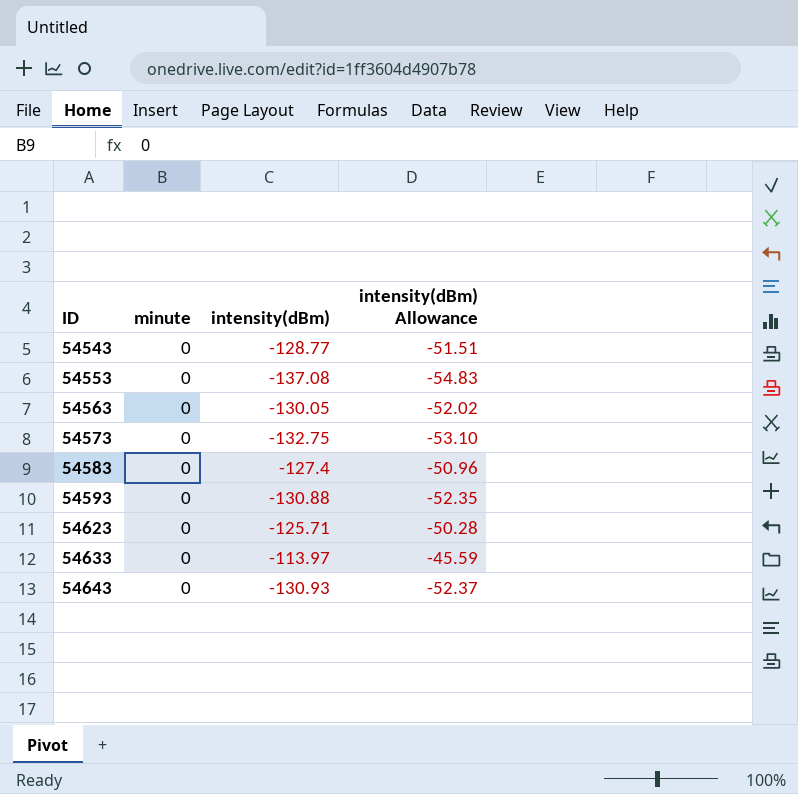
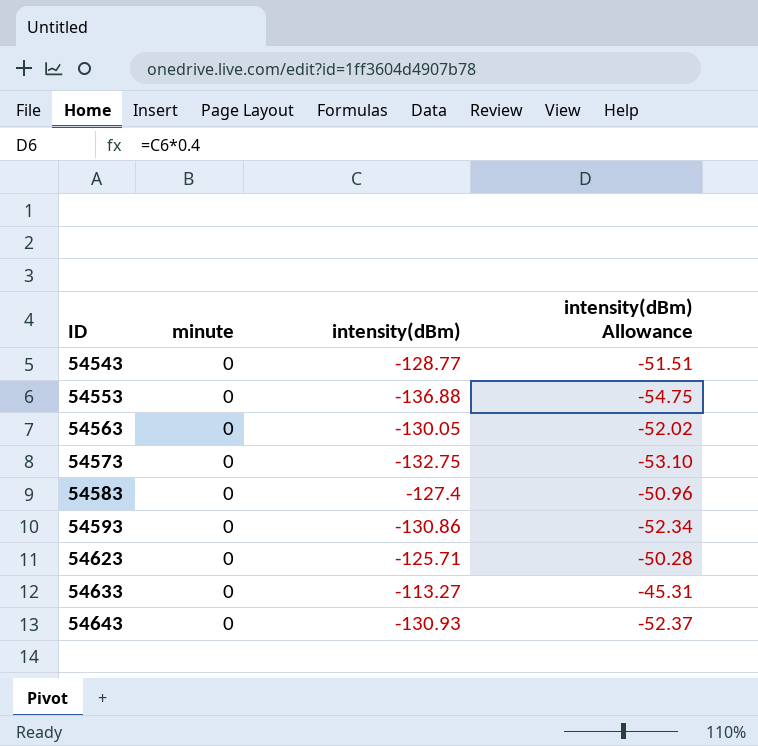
54553 | intensity(dBm): -137.08 -> -136.88
54553 | intensity(dBm) Allowance: -54.83 -> -54.75
54593 | intensity(dBm): -130.88 -> -130.86
54593 | intensity(dBm) Allowance: -52.35 -> -52.34
54633 | intensity(dBm): -113.97 -> -113.27
54633 | intensity(dBm) Allowance: -45.59 -> -45.31

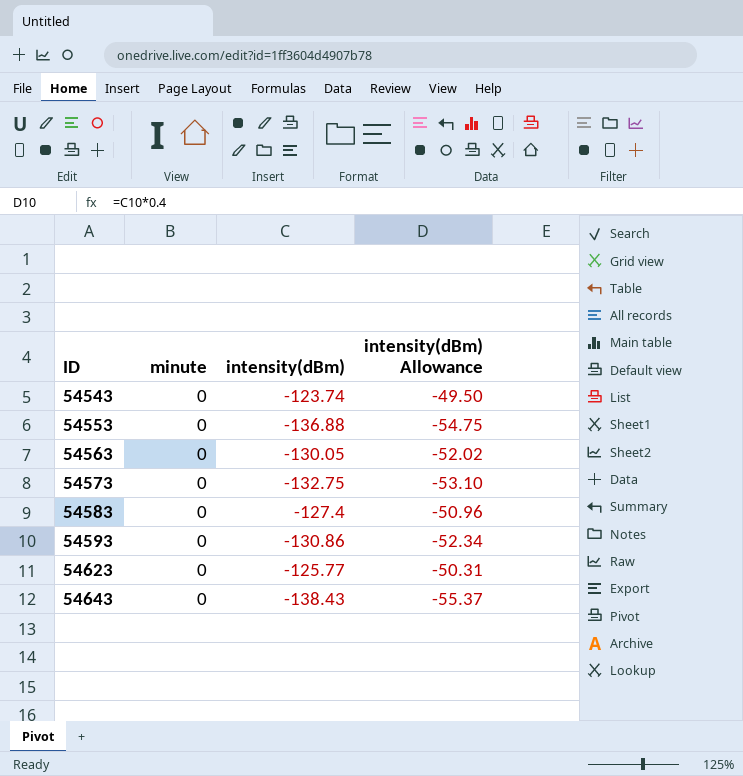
row 54633: 0 | -113.27 | -45.31 -> none
54543 | intensity(dBm): -128.77 -> -123.74
54543 | intensity(dBm) Allowance: -51.51 -> -49.50
54623 | intensity(dBm): -125.71 -> -125.77
54623 | intensity(dBm) Allowance: -50.28 -> -50.31
54643 | intensity(dBm): -130.93 -> -138.43
54643 | intensity(dBm) Allowance: -52.37 -> -55.37

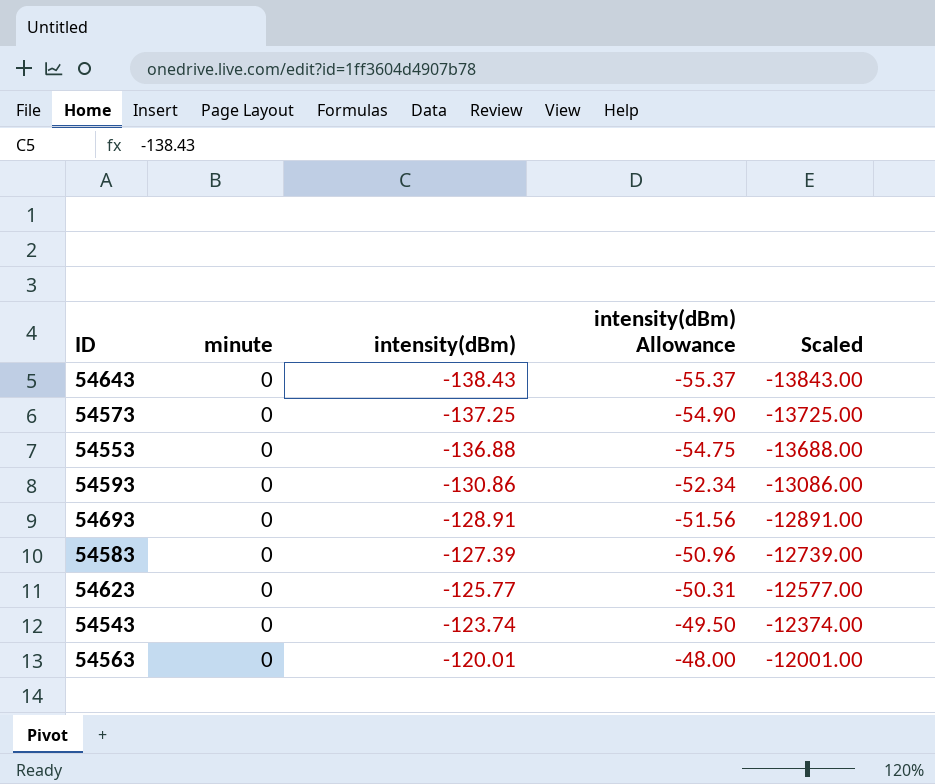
row order: ID ascending -> intensity(dBm) ascending
column Scaled | formula: none -> [intensity(dBm)] * 100
54573 | intensity(dBm): -132.75 -> -137.25
54573 | intensity(dBm) Allowance: -53.10 -> -54.90
row 54693: none -> 0 | -128.91 | -51.56 | -12891.00
54583 | intensity(dBm): -127.4 -> -127.39
54563 | intensity(dBm): -130.05 -> -120.01
54563 | intensity(dBm) Allowance: -52.02 -> -48.00

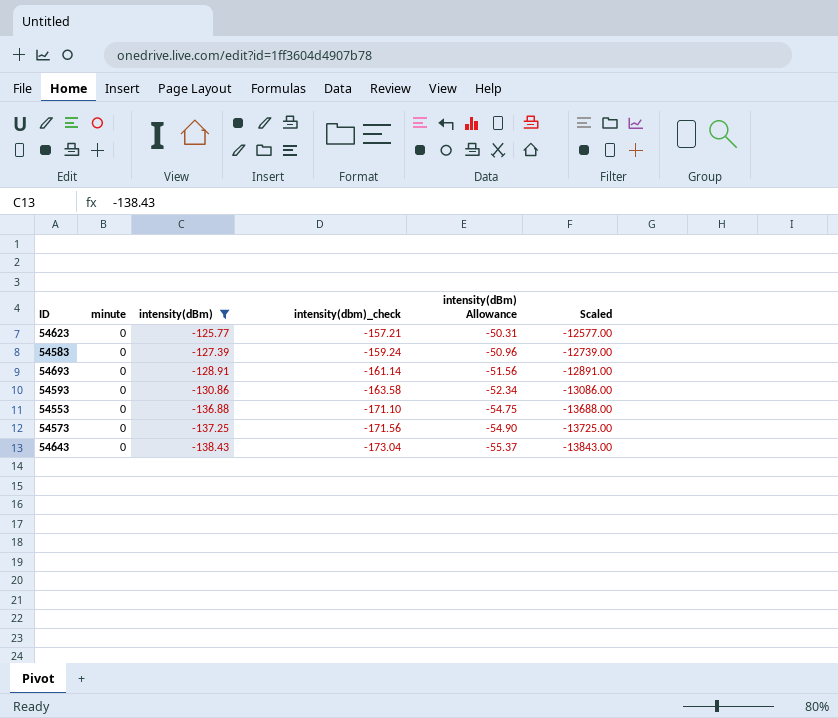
filter: none -> intensity(dBm) <= -125.77
row order: intensity(dBm) ascending -> intensity(dBm) descending
column intensity(dbm)_check | formula: none -> [intensity(dBm)] * 1.25

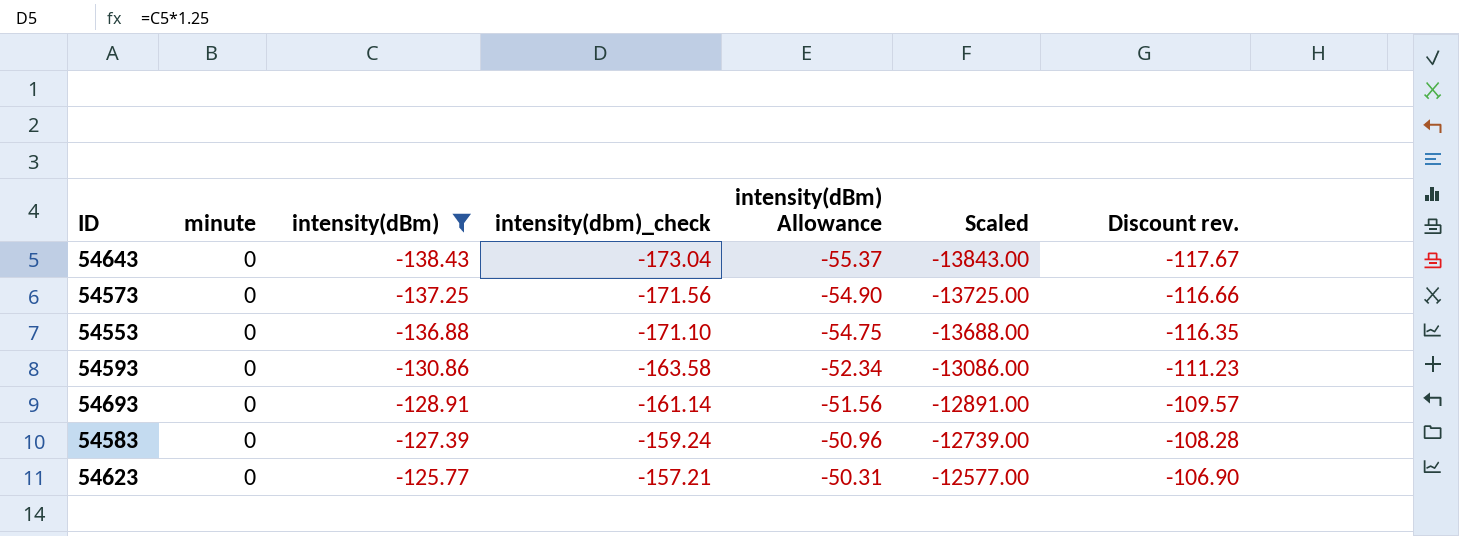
row order: intensity(dBm) descending -> intensity(dBm) ascending
column Discount rev. | formula: none -> [intensity(dBm)] * 0.85

